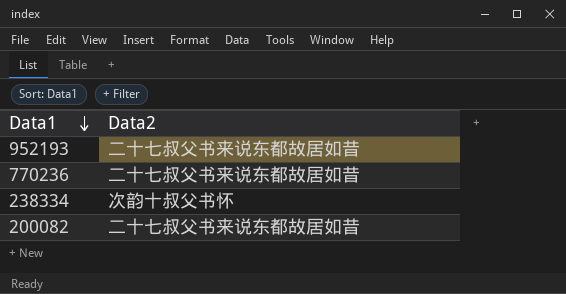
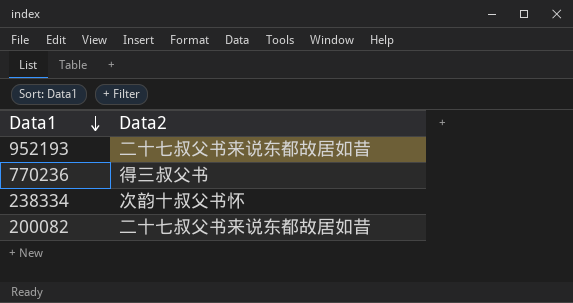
770236 | Data2: 二十七叔父书来说东都故居如昔 -> 得三叔父书

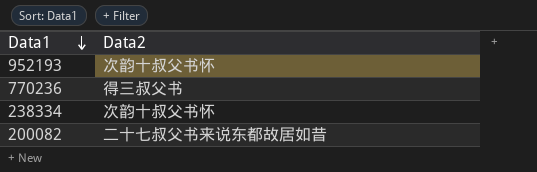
952193 | Data2: 二十七叔父书来说东都故居如昔 -> 次韵十叔父书怀

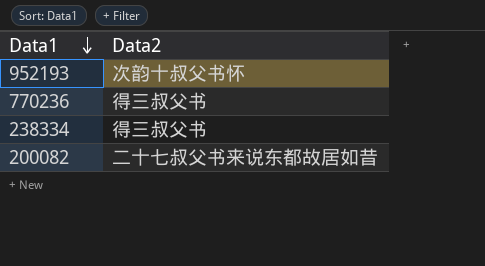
238334 | Data2: 次韵十叔父书怀 -> 得三叔父书

